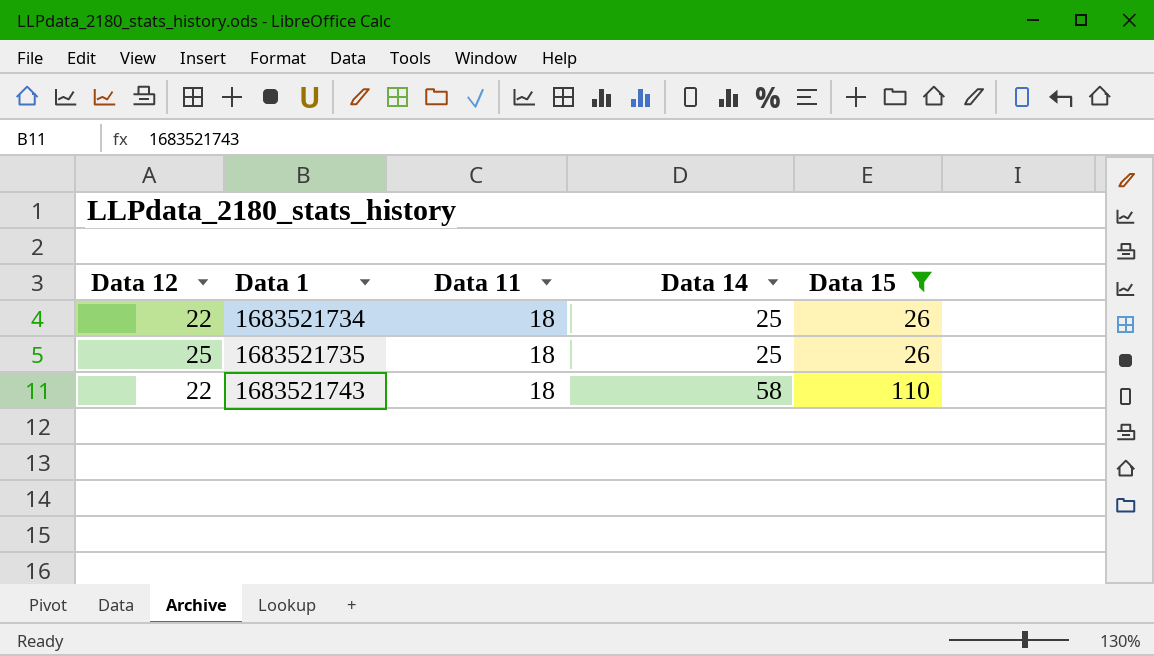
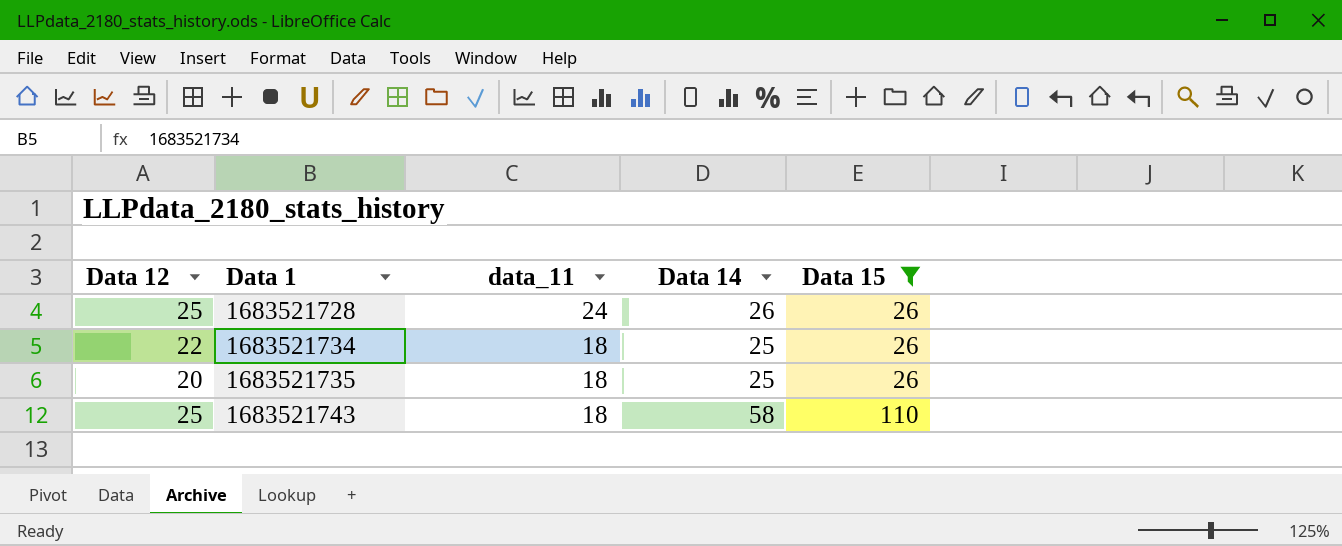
column name: Data 11 -> data_11
row 1683521728: none -> 25 | 24 | 26 | 26
1683521735 | Data 12: 25 -> 20
1683521743 | Data 12: 22 -> 25

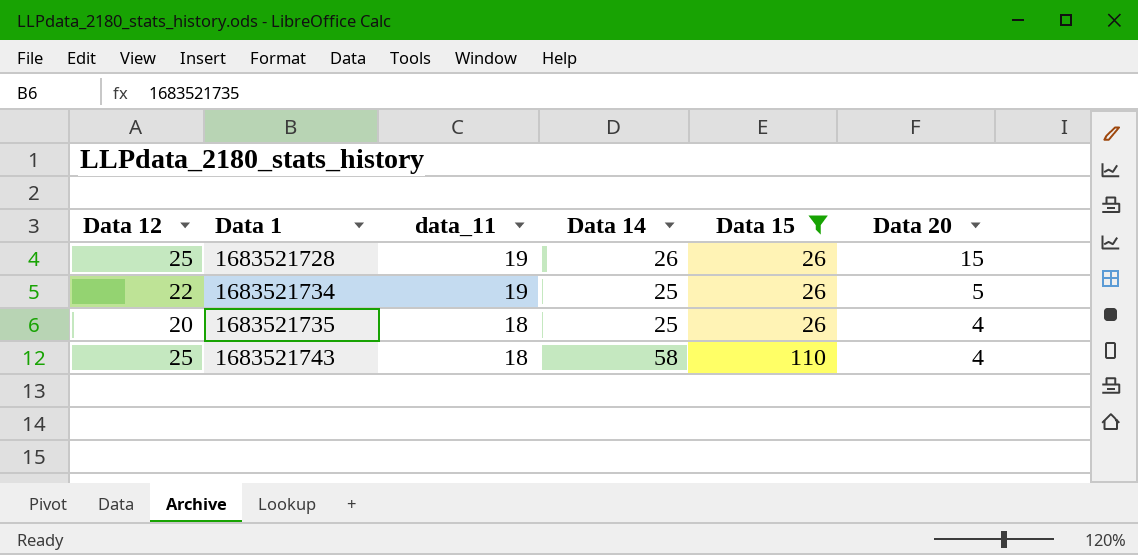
column Data 20 | position: none -> 6
1683521728 | data_11: 24 -> 19
1683521734 | data_11: 18 -> 19

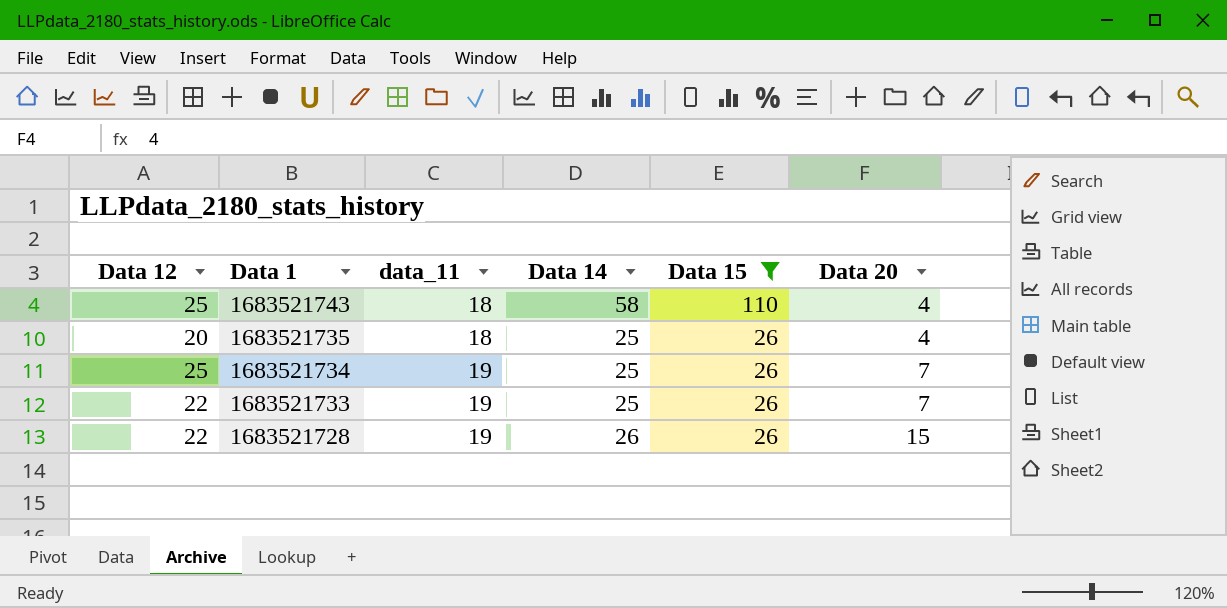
row order: Data 1 ascending -> Data 1 descending
1683521734 | Data 12: 22 -> 25
1683521734 | Data 20: 5 -> 7
row 1683521733: none -> 22 | 19 | 25 | 26 | 7
1683521728 | Data 12: 25 -> 22

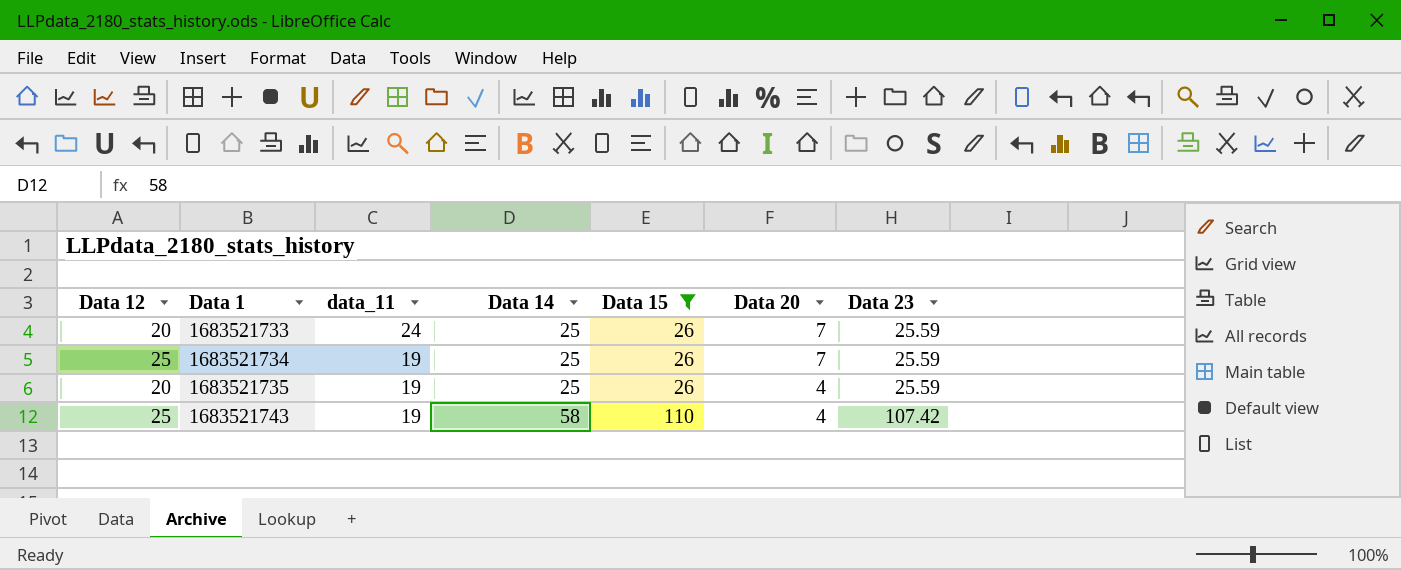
row order: Data 1 descending -> Data 1 ascending
column Data 23 | position: none -> 7
row 1683521728: 22 | 19 | 26 | 26 | 15 -> none
1683521733 | Data 12: 22 -> 20
1683521733 | data_11: 19 -> 24
1683521735 | data_11: 18 -> 19
1683521743 | data_11: 18 -> 19

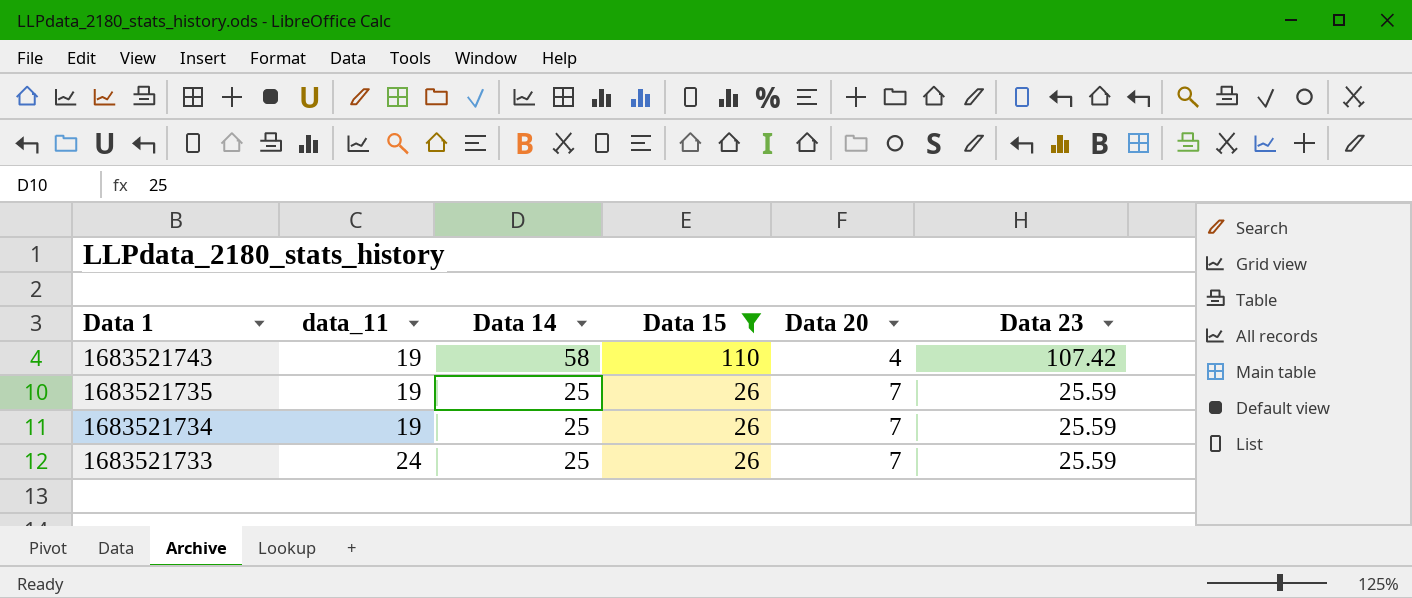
row order: Data 1 ascending -> Data 1 descending
column Data 12 | position: 1 -> none
1683521735 | Data 20: 4 -> 7

